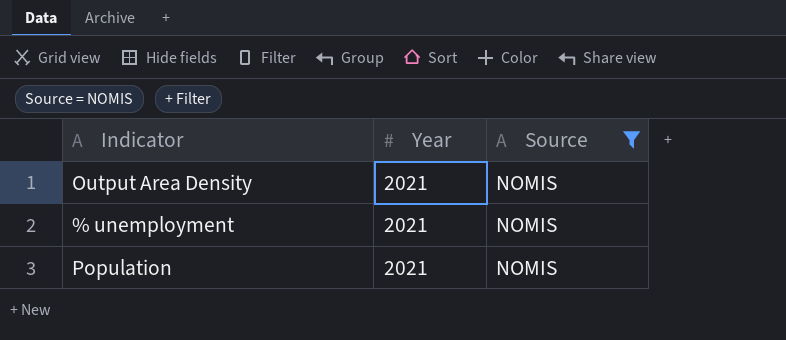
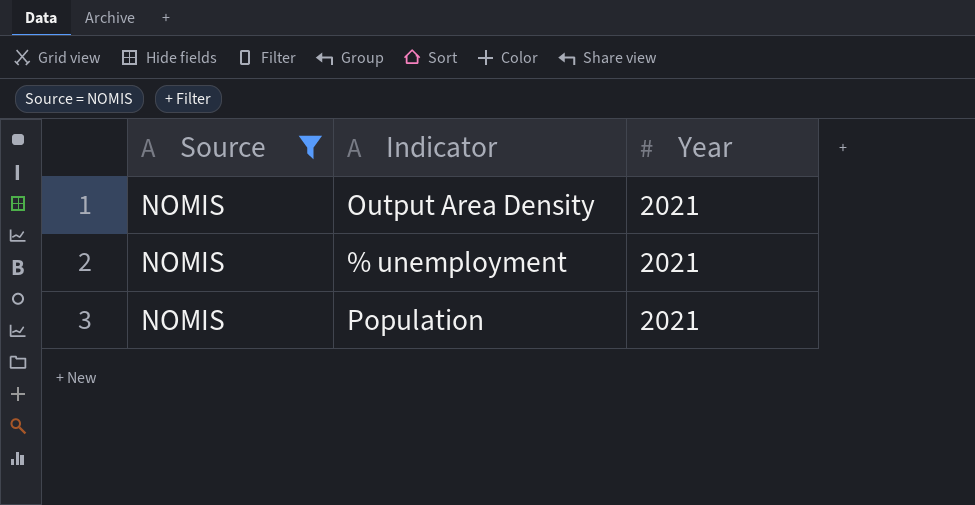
column Source | position: 3 -> 1

